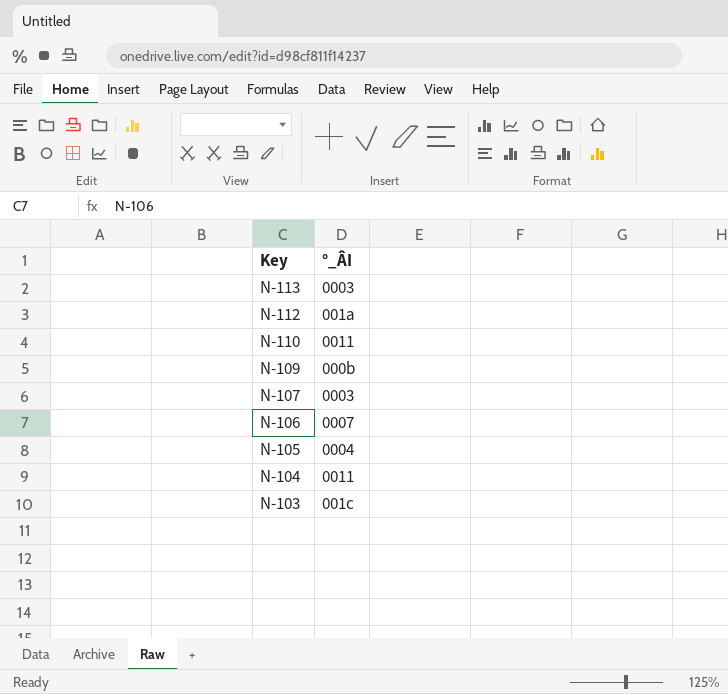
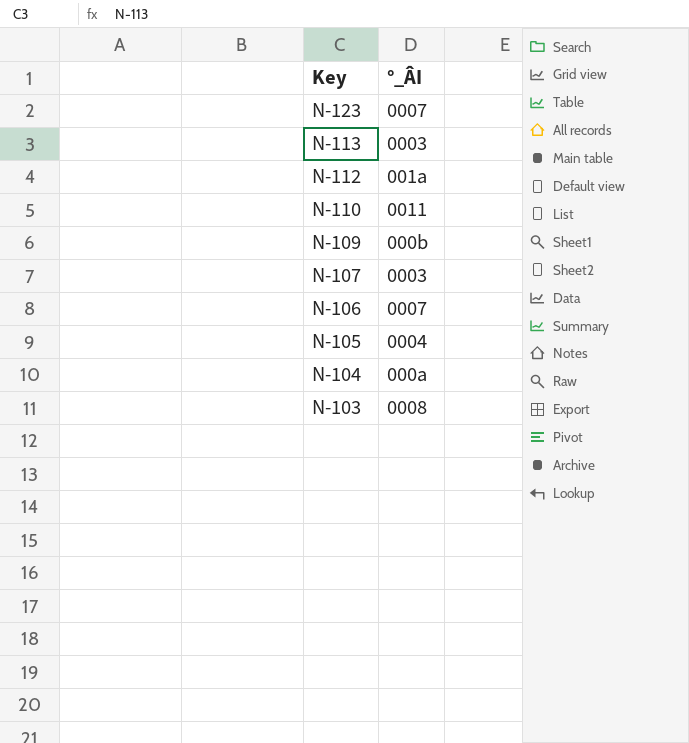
row N-123: none -> 0007
N-104 | °_ÂI: 0011 -> 000a
N-103 | °_ÂI: 001c -> 0008

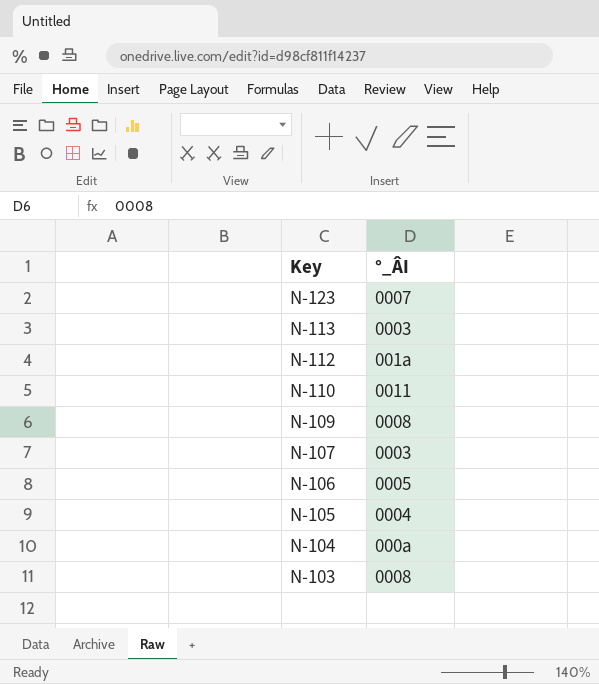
N-109 | °_ÂI: 000b -> 0008
N-106 | °_ÂI: 0007 -> 0005

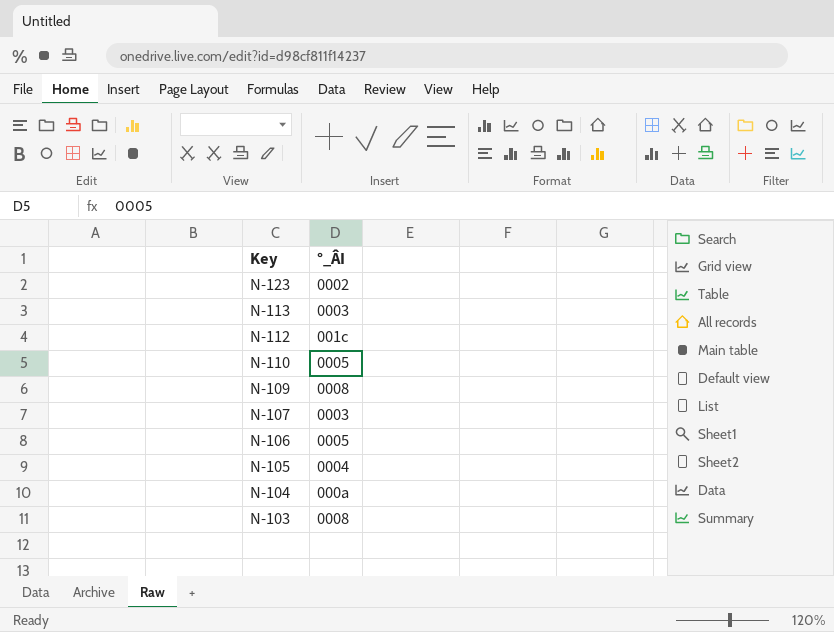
N-123 | °_ÂI: 0007 -> 0002
N-112 | °_ÂI: 001a -> 001c
N-110 | °_ÂI: 0011 -> 0005

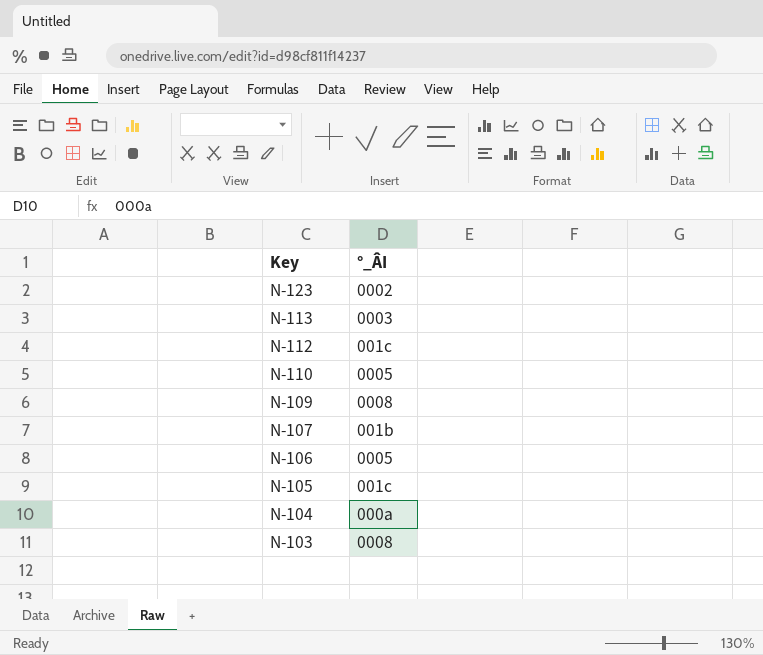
N-107 | °_ÂI: 0003 -> 001b
N-105 | °_ÂI: 0004 -> 001c

